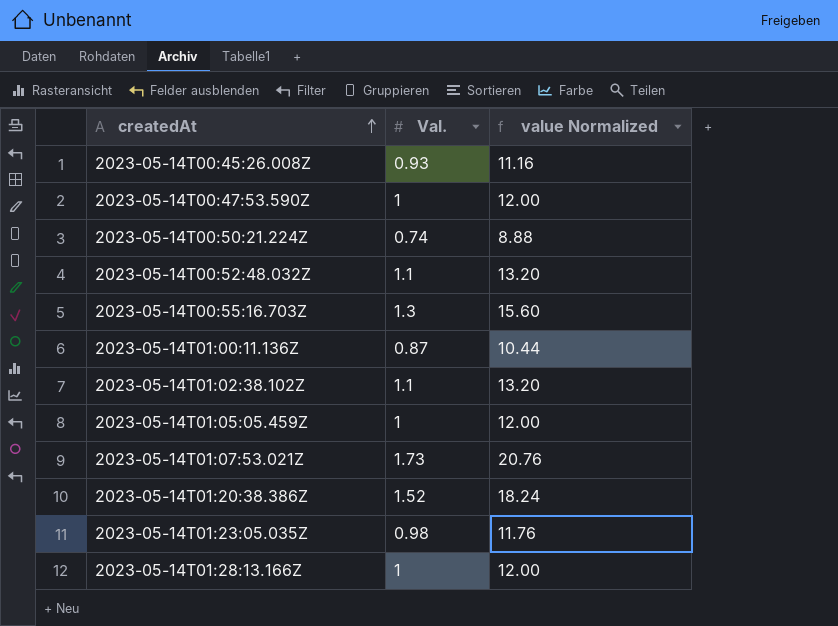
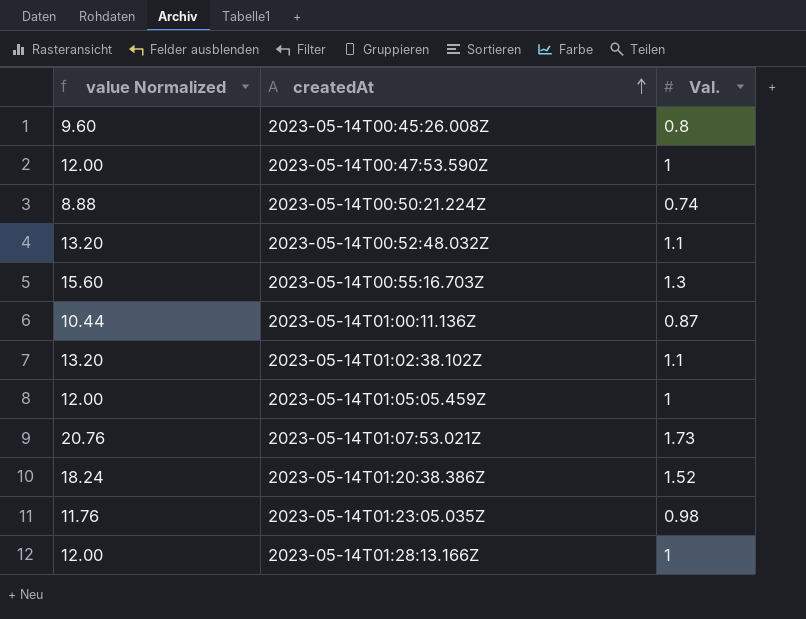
column value Normalized | position: 3 -> 1
2023-05-14T00:45:26.008Z | value Normalized: 11.16 -> 9.60
2023-05-14T00:45:26.008Z | Val.: 0.93 -> 0.8

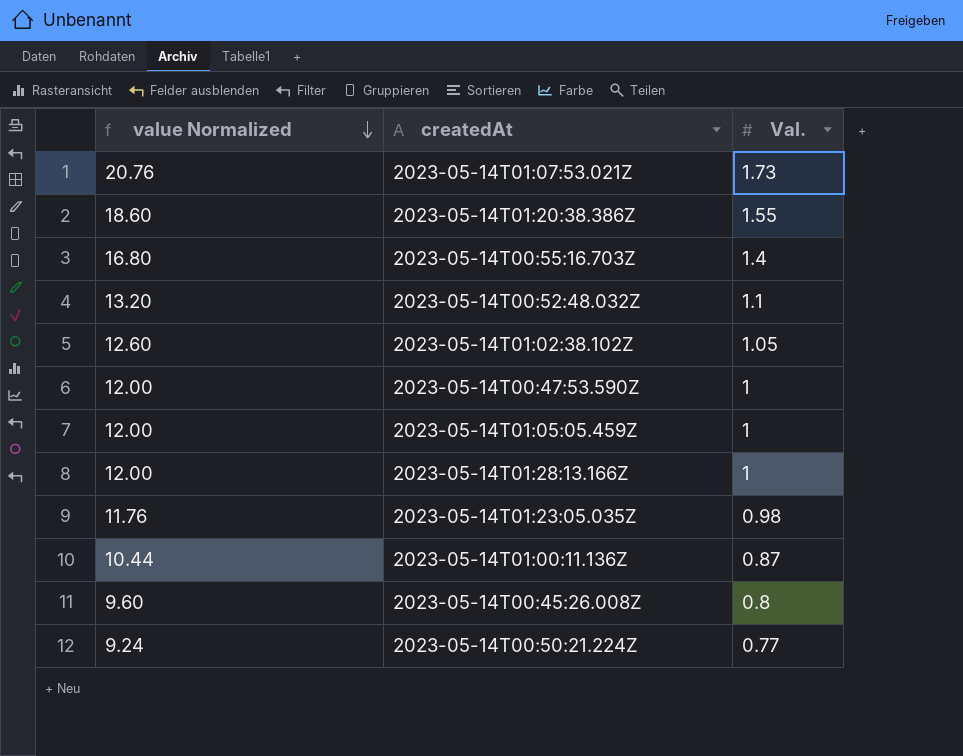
row order: createdAt ascending -> value Normalized descending
2023-05-14T01:20:38.386Z | value Normalized: 18.24 -> 18.60
2023-05-14T01:20:38.386Z | Val.: 1.52 -> 1.55
2023-05-14T00:55:16.703Z | value Normalized: 15.60 -> 16.80
2023-05-14T00:55:16.703Z | Val.: 1.3 -> 1.4
2023-05-14T01:02:38.102Z | value Normalized: 13.20 -> 12.60
2023-05-14T01:02:38.102Z | Val.: 1.1 -> 1.05
2023-05-14T00:50:21.224Z | value Normalized: 8.88 -> 9.24
2023-05-14T00:50:21.224Z | Val.: 0.74 -> 0.77

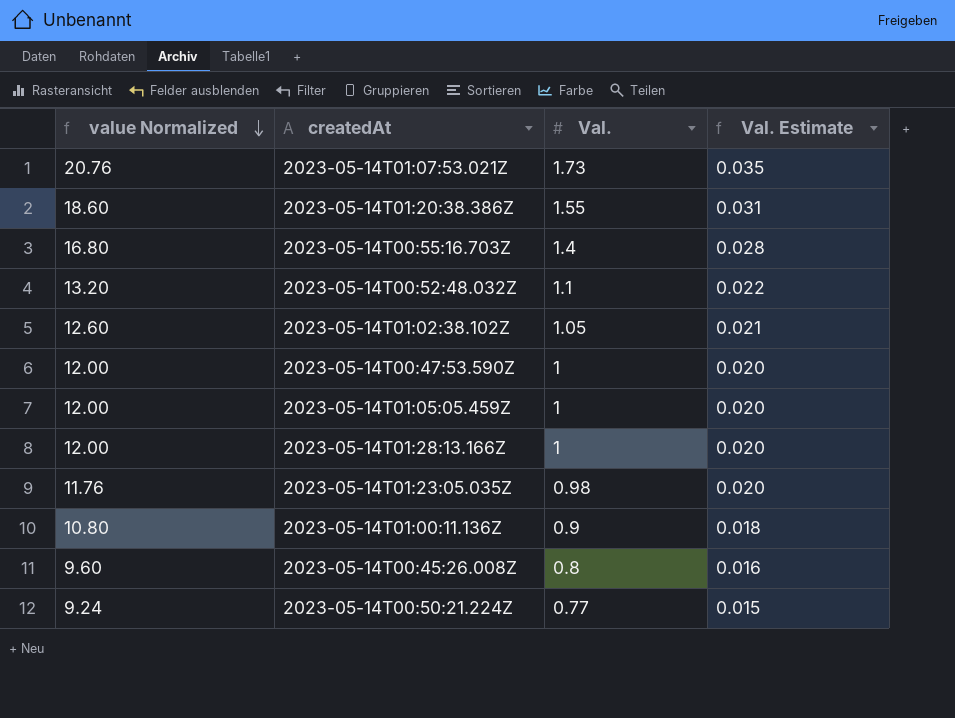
column Val. Estimate | formula: none -> [Val.] * 0.02
2023-05-14T01:00:11.136Z | value Normalized: 10.44 -> 10.80
2023-05-14T01:00:11.136Z | Val.: 0.87 -> 0.9

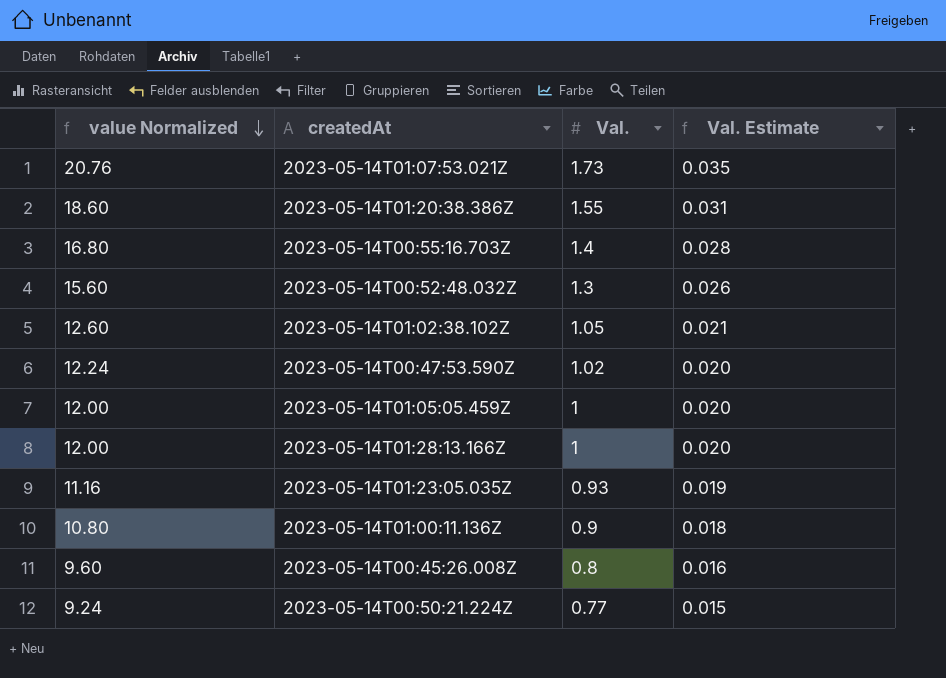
2023-05-14T00:52:48.032Z | value Normalized: 13.20 -> 15.60
2023-05-14T00:52:48.032Z | Val.: 1.1 -> 1.3
2023-05-14T00:52:48.032Z | Val. Estimate: 0.022 -> 0.026
2023-05-14T00:47:53.590Z | value Normalized: 12.00 -> 12.24
2023-05-14T00:47:53.590Z | Val.: 1 -> 1.02
2023-05-14T01:23:05.035Z | value Normalized: 11.76 -> 11.16
2023-05-14T01:23:05.035Z | Val.: 0.98 -> 0.93
2023-05-14T01:23:05.035Z | Val. Estimate: 0.020 -> 0.019

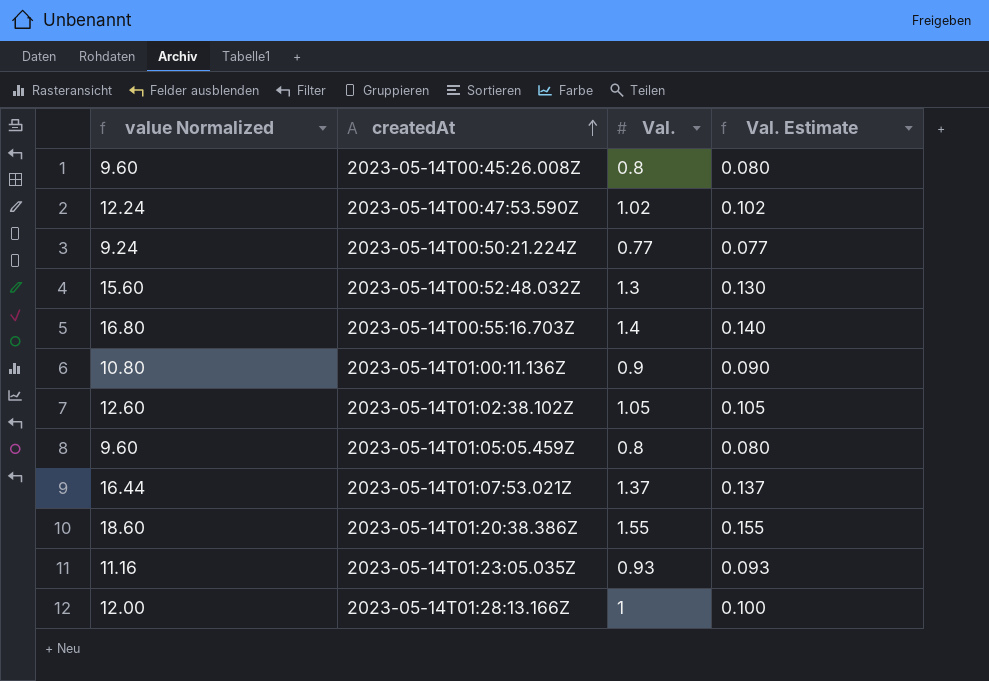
row order: value Normalized descending -> createdAt ascending
column Val. Estimate | formula: [Val.] * 0.02 -> [Val.] * 0.1
2023-05-14T01:05:05.459Z | value Normalized: 12.00 -> 9.60
2023-05-14T01:05:05.459Z | Val.: 1 -> 0.8
2023-05-14T01:07:53.021Z | value Normalized: 20.76 -> 16.44
2023-05-14T01:07:53.021Z | Val.: 1.73 -> 1.37

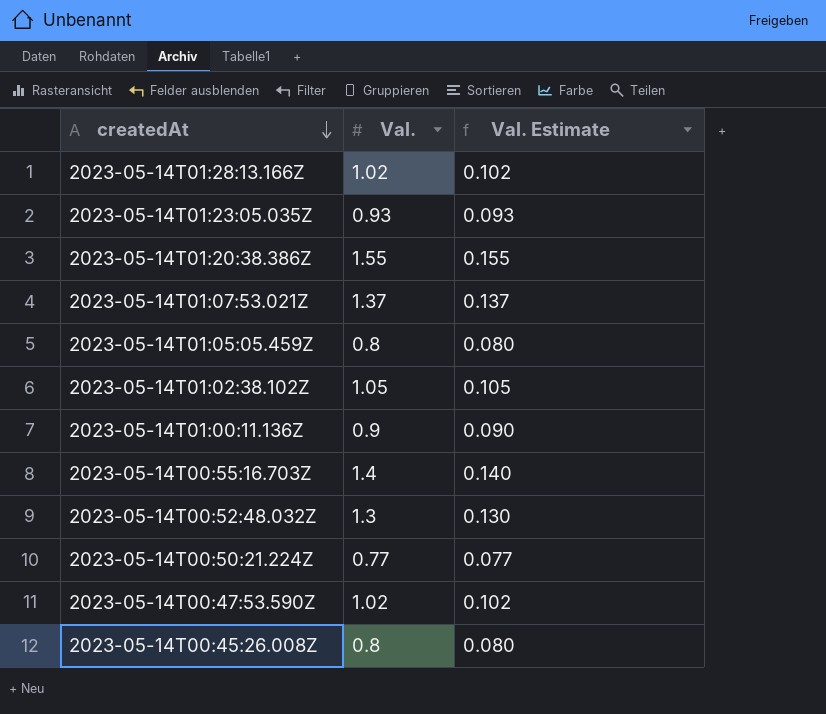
row order: createdAt ascending -> createdAt descending
column value Normalized | formula: [Val.] * 12 -> none
2023-05-14T01:28:13.166Z | Val.: 1 -> 1.02
2023-05-14T01:28:13.166Z | Val. Estimate: 0.100 -> 0.102

